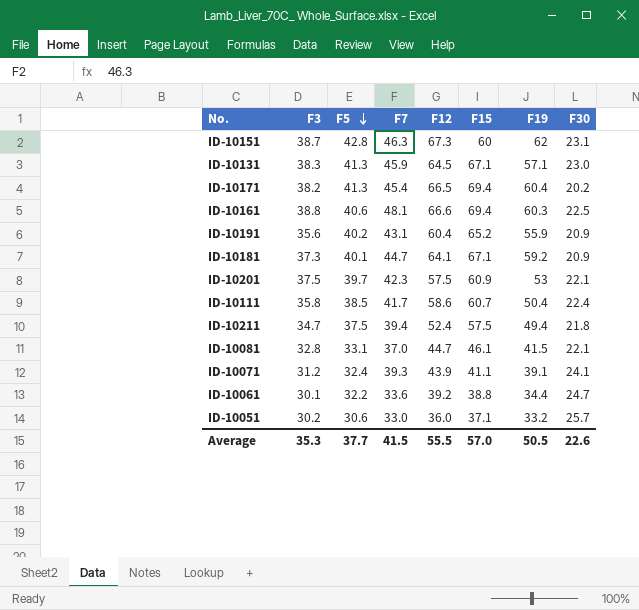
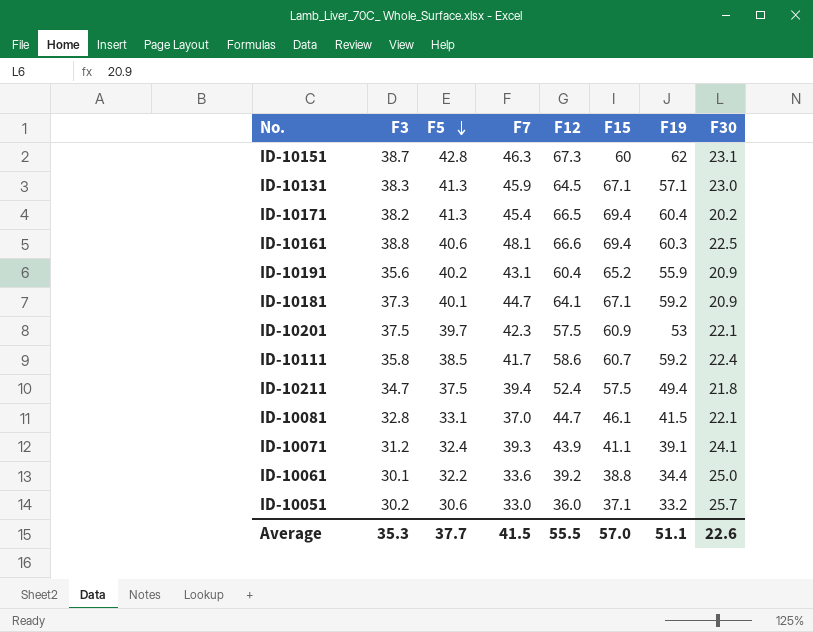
ID-10111 | F19: 50.4 -> 59.2
ID-10061 | F30: 24.7 -> 25.0
Average | F19: 50.5 -> 51.1

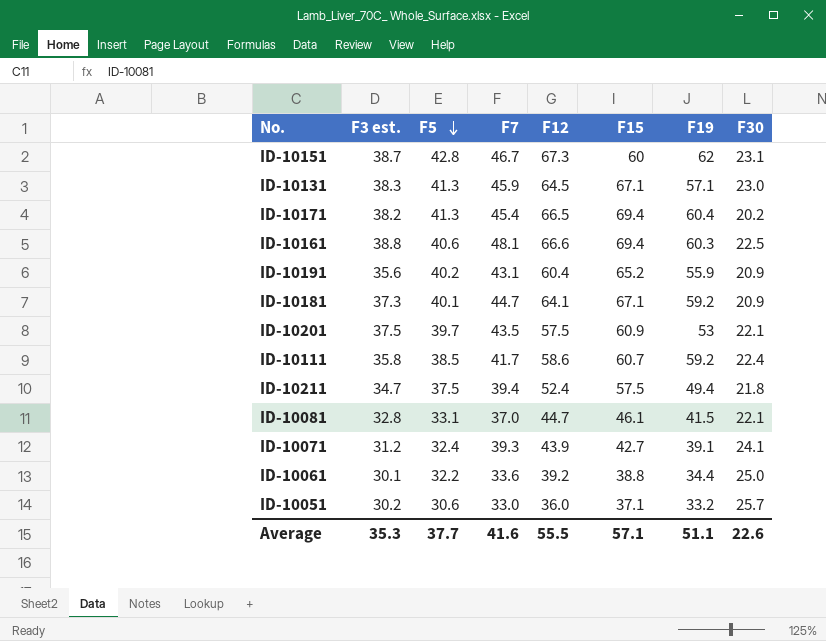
column name: F3 -> F3 est.
ID-10151 | F7: 46.3 -> 46.7
ID-10201 | F7: 42.3 -> 43.5
ID-10071 | F15: 41.1 -> 42.7
Average | F7: 41.5 -> 41.6
Average | F15: 57.0 -> 57.1

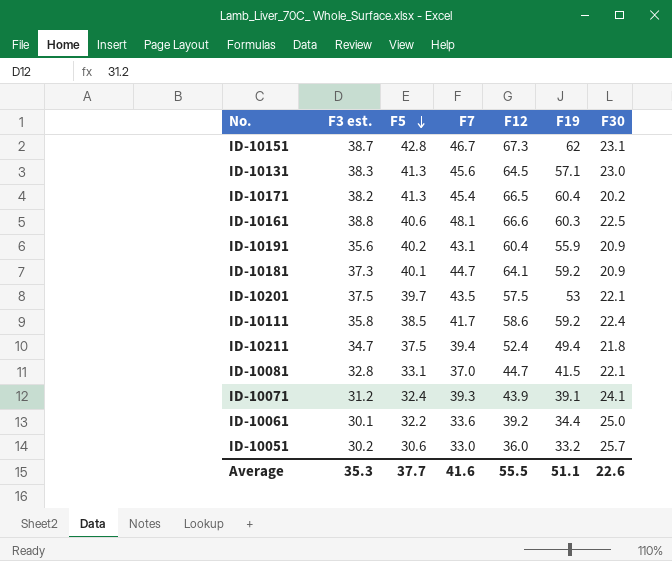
column F15 | position: 6 -> none
ID-10131 | F7: 45.9 -> 45.6

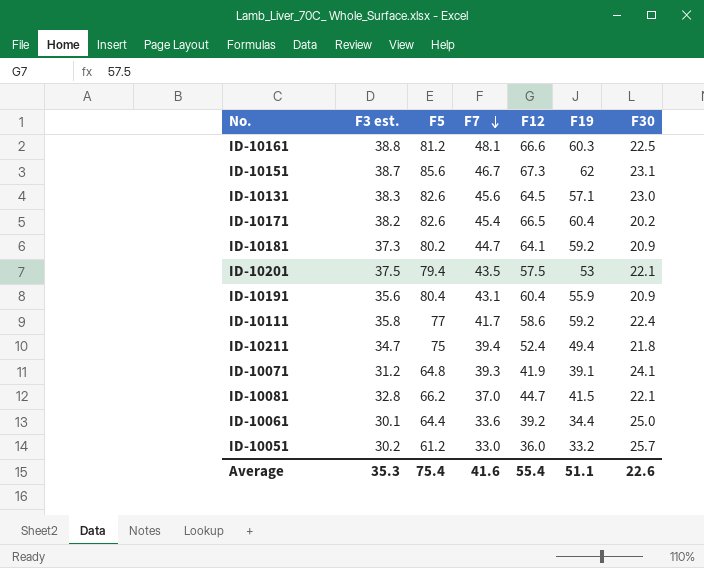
row order: F5 descending -> F7 descending
ID-10161 | F5: 40.6 -> 81.2
ID-10151 | F5: 42.8 -> 85.6
ID-10131 | F5: 41.3 -> 82.6
ID-10171 | F5: 41.3 -> 82.6
ID-10181 | F5: 40.1 -> 80.2
ID-10201 | F5: 39.7 -> 79.4
ID-10191 | F5: 40.2 -> 80.4
ID-10111 | F5: 38.5 -> 77
ID-10211 | F5: 37.5 -> 75
ID-10071 | F5: 32.4 -> 64.8
ID-10071 | F12: 43.9 -> 41.9
ID-10081 | F5: 33.1 -> 66.2
ID-10061 | F5: 32.2 -> 64.4
ID-10051 | F5: 30.6 -> 61.2
Average | F5: 37.7 -> 75.4
Average | F12: 55.5 -> 55.4

